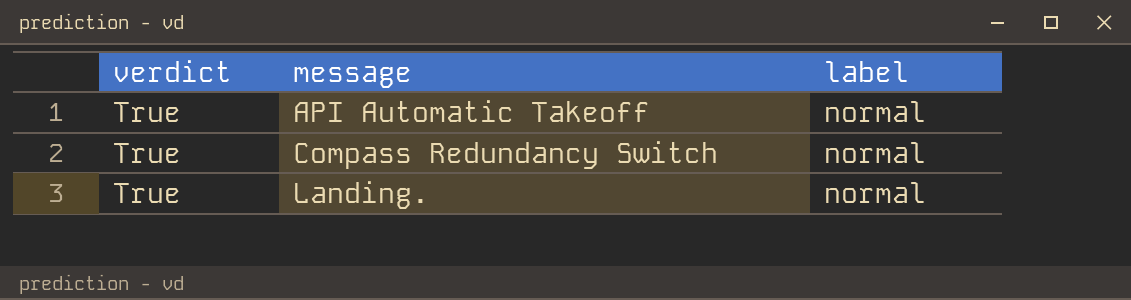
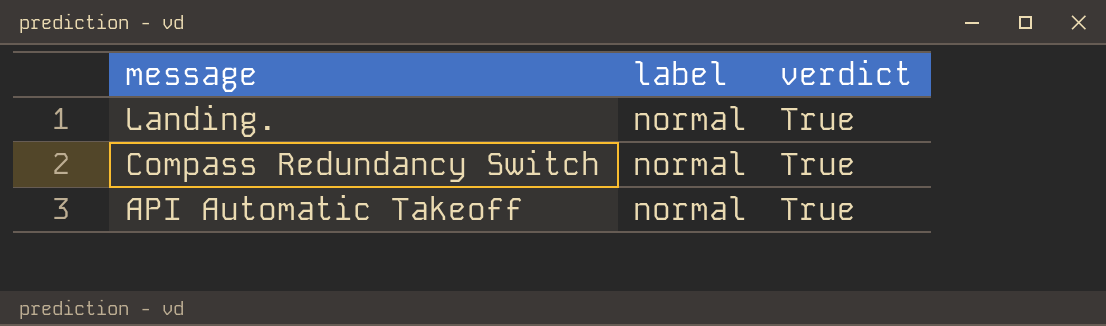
row order: message ascending -> message descending
column verdict | position: 1 -> 3

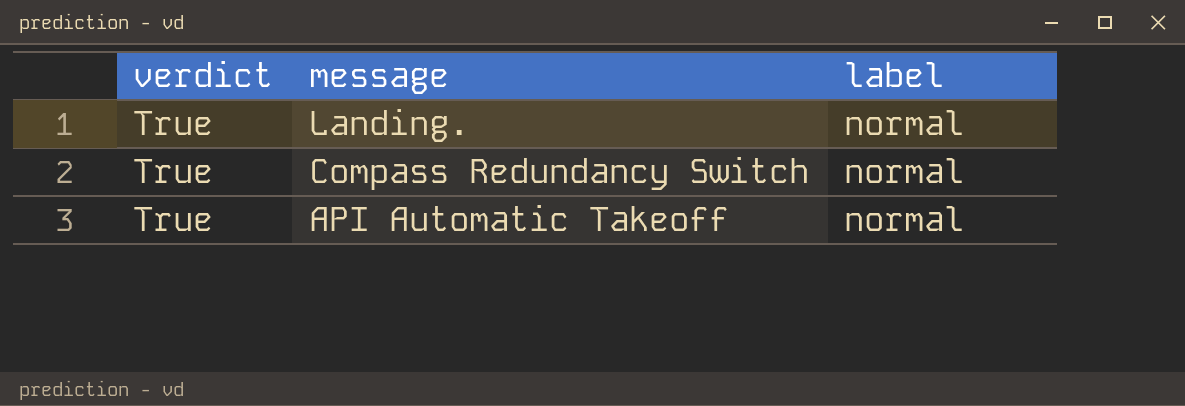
column verdict | position: 3 -> 1

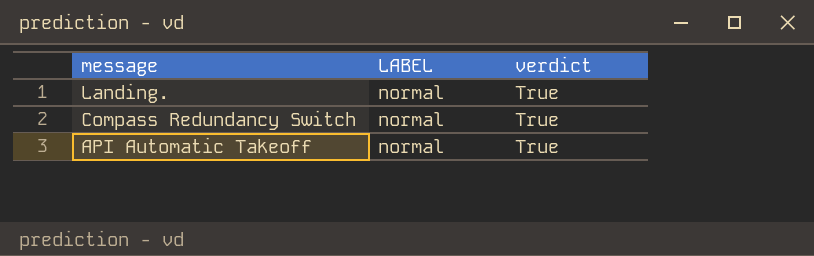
column name: label -> LABEL
column verdict | position: 1 -> 3

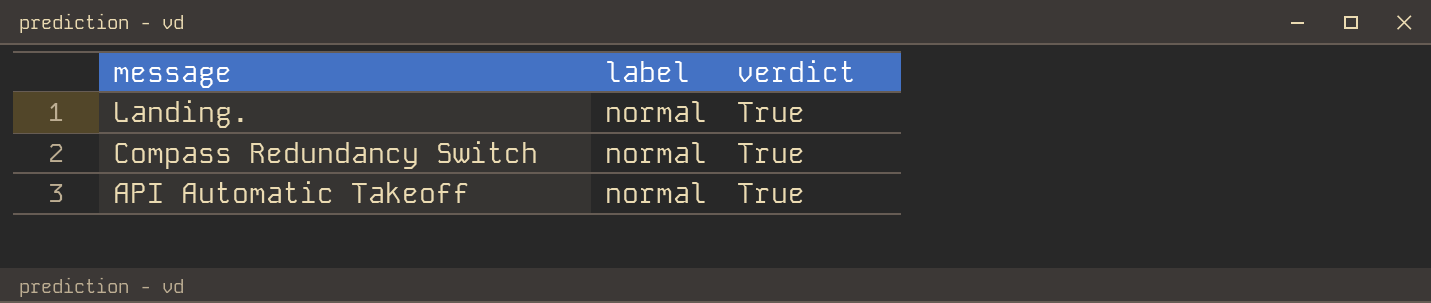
column name: LABEL -> label

